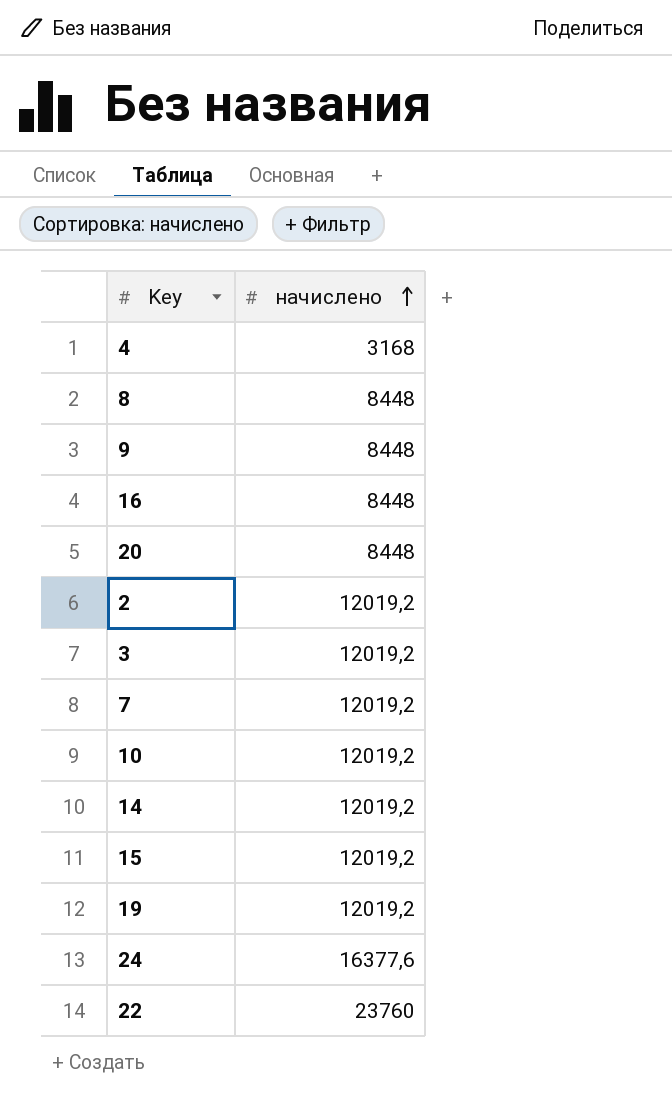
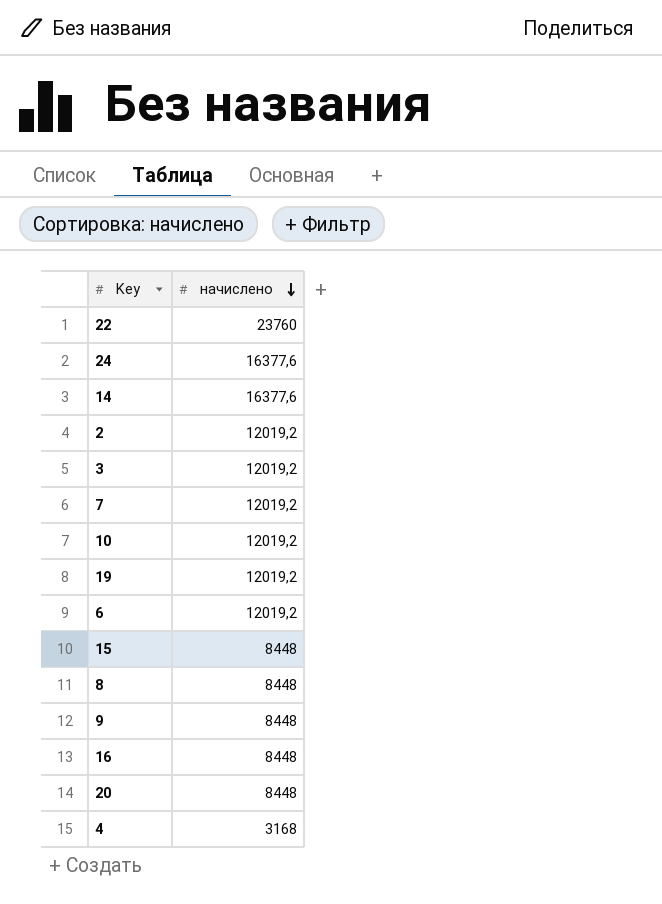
row order: начислено ascending -> начислено descending
14 | начислено: 12019,2 -> 16377,6
row 6: none -> 12019,2
15 | начислено: 12019,2 -> 8448

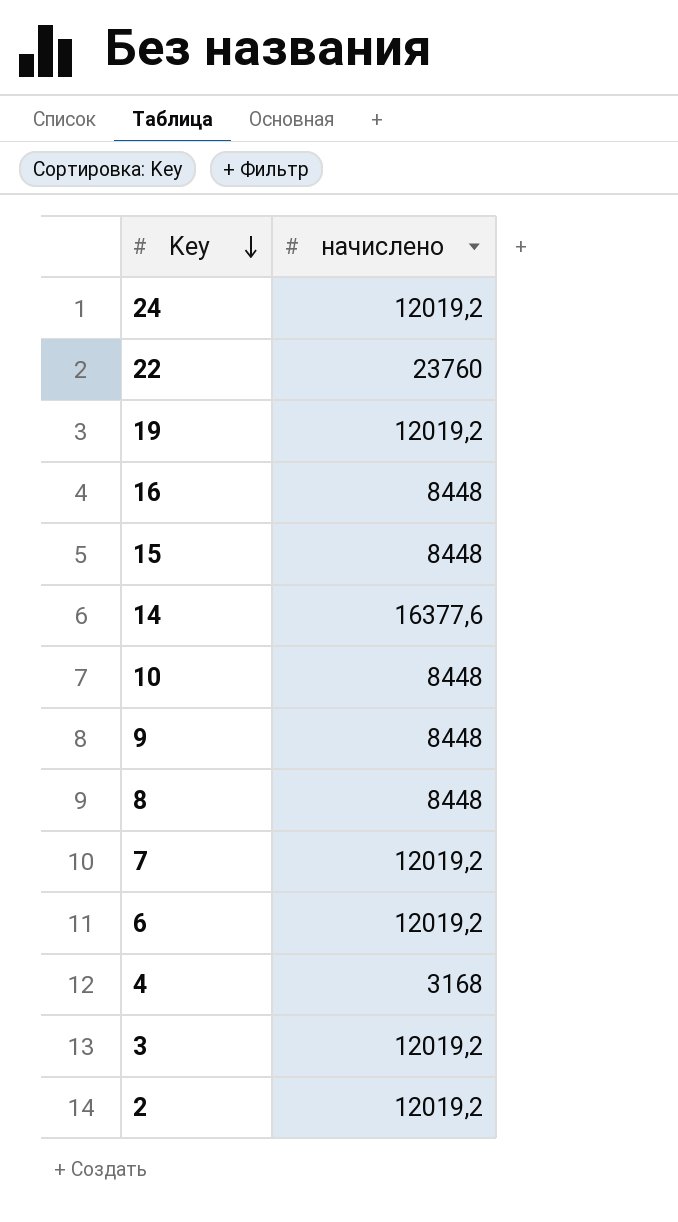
row order: начислено descending -> Key descending
row 20: 8448 -> none
24 | начислено: 16377,6 -> 12019,2
10 | начислено: 12019,2 -> 8448

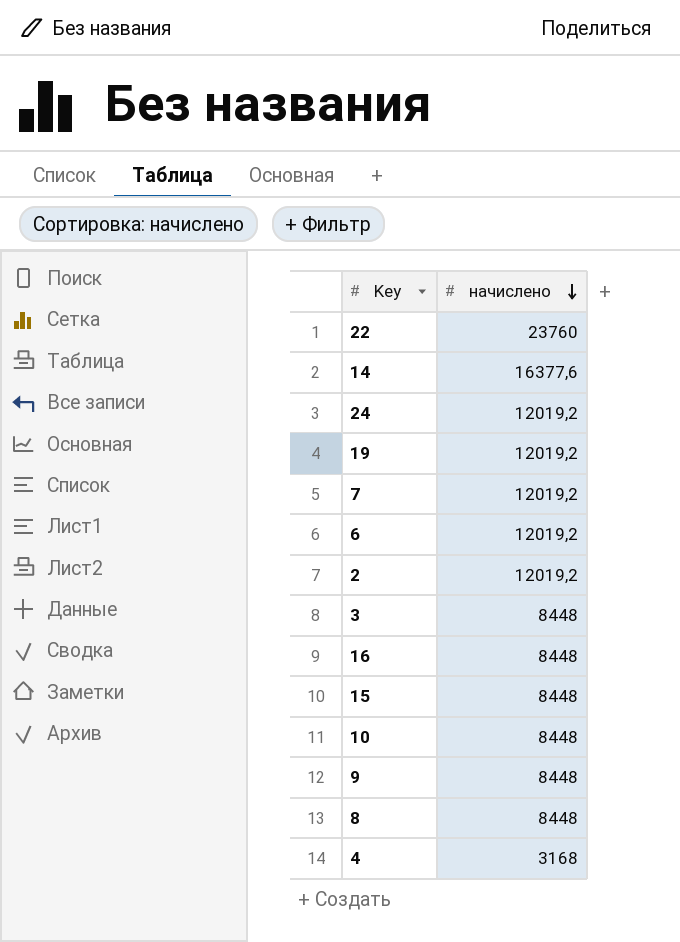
row order: Key descending -> начислено descending
3 | начислено: 12019,2 -> 8448

